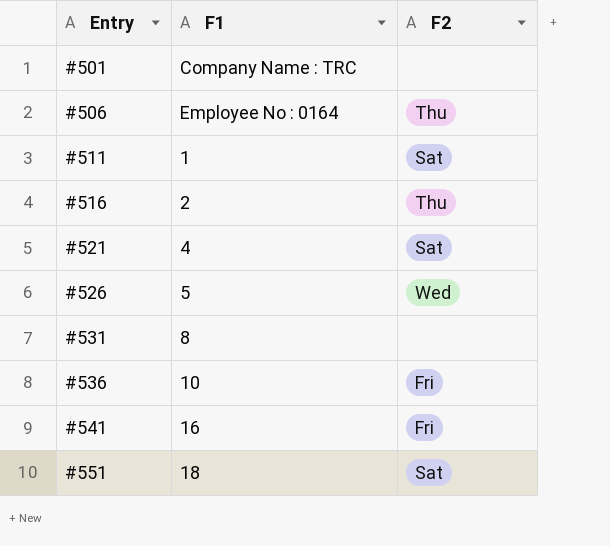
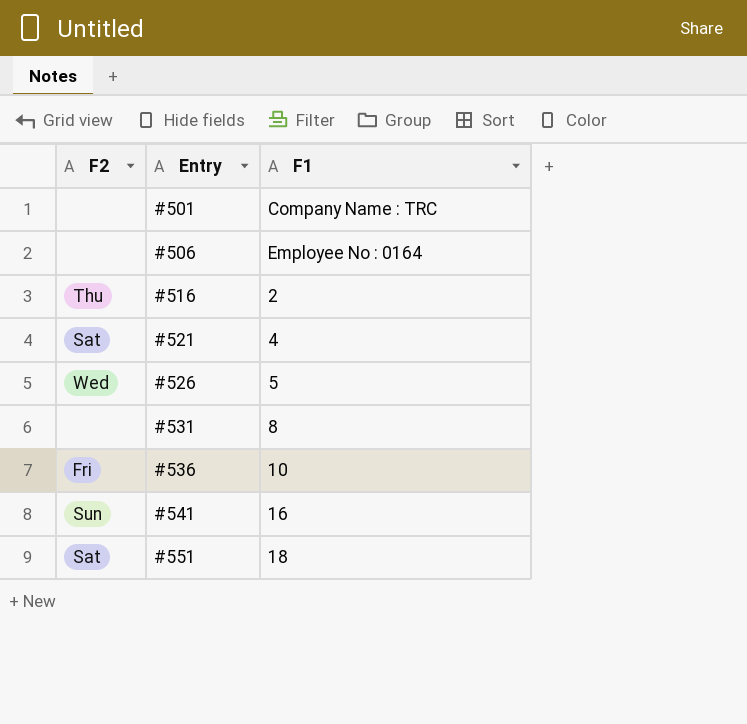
column F2 | position: 3 -> 1
row #511: 1 | Sat -> none
#506 | F2: Thu -> none
#541 | F2: Fri -> Sun

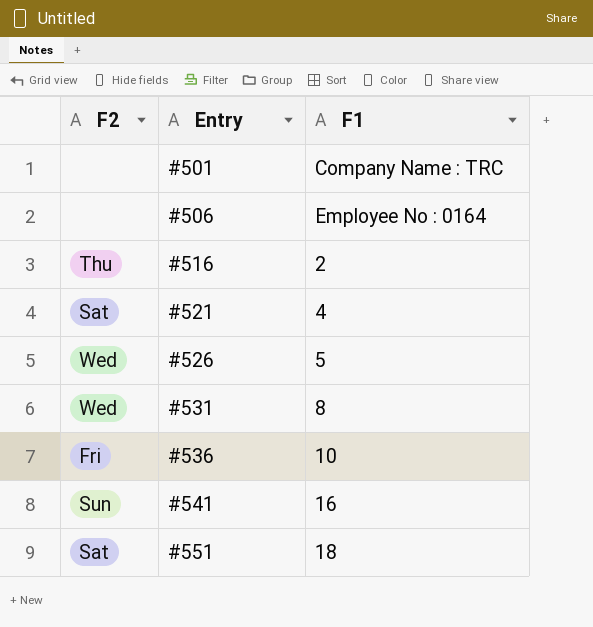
#531 | F2: none -> Wed

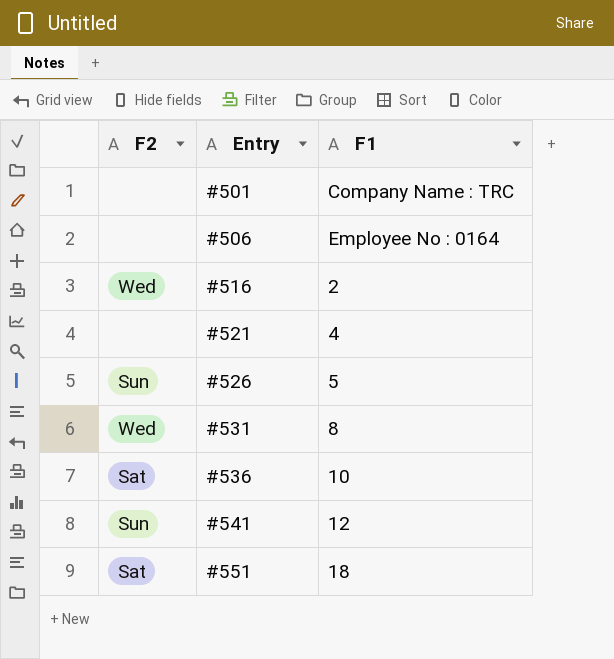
#516 | F2: Thu -> Wed
#521 | F2: Sat -> none
#526 | F2: Wed -> Sun
#536 | F2: Fri -> Sat
#541 | F1: 16 -> 12

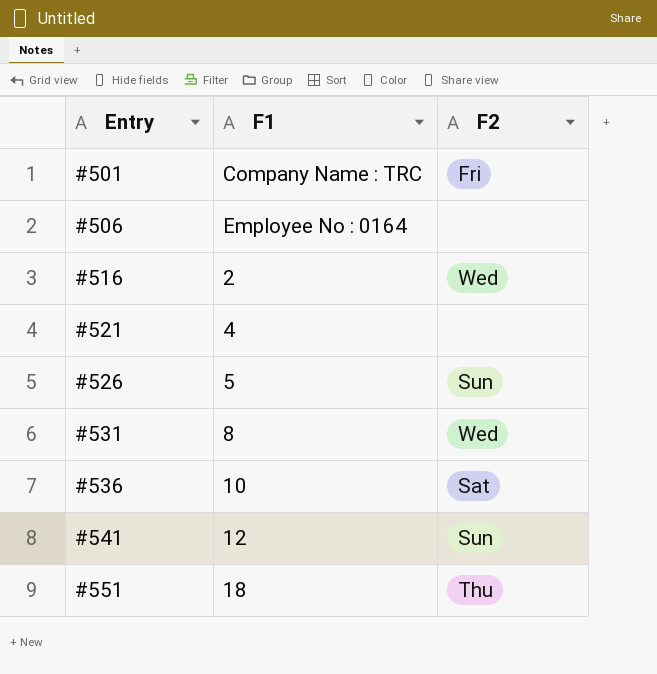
column F2 | position: 1 -> 3
#501 | F2: none -> Fri
#551 | F2: Sat -> Thu

